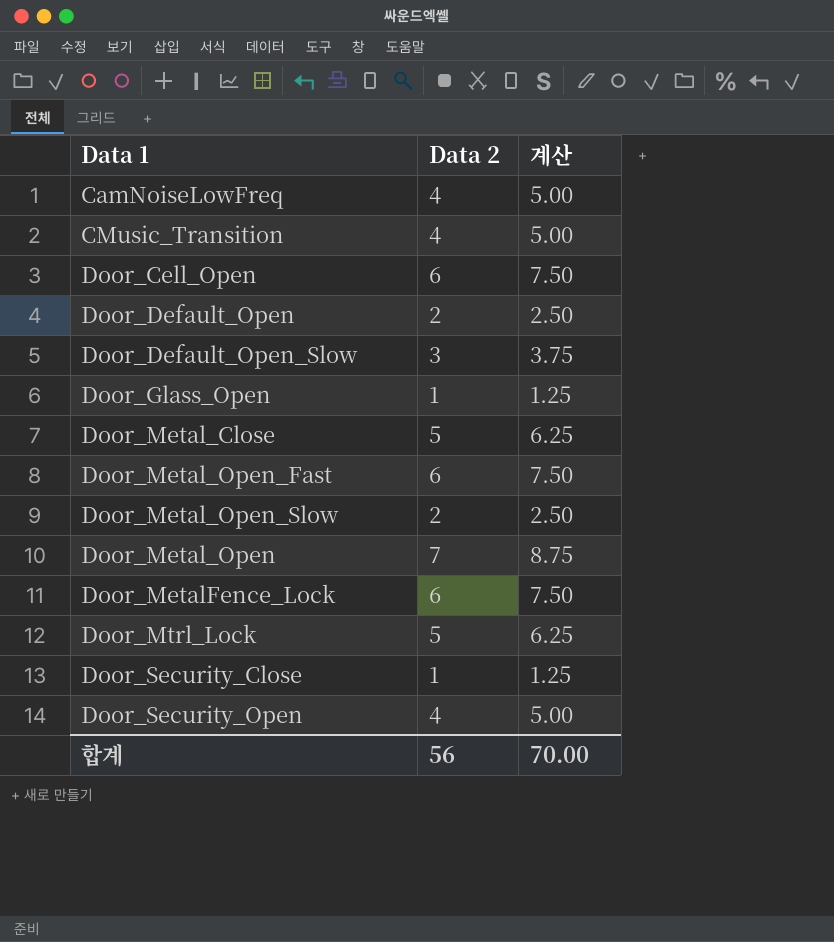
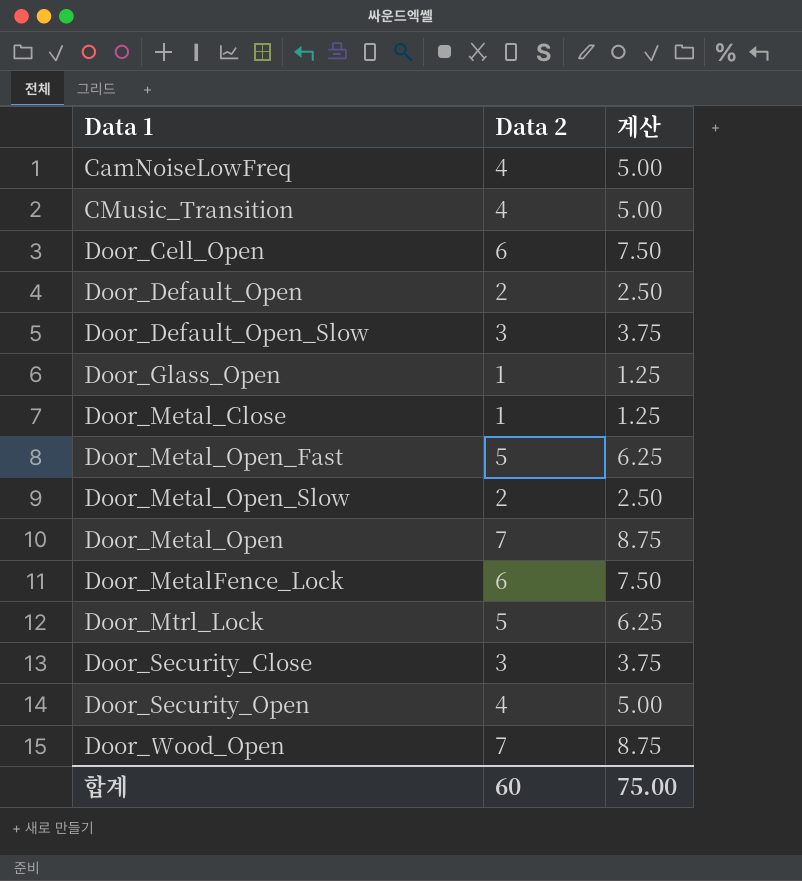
Door_Metal_Close | Data 2: 5 -> 1
Door_Metal_Close | 계산: 6.25 -> 1.25
Door_Metal_Open_Fast | Data 2: 6 -> 5
Door_Metal_Open_Fast | 계산: 7.50 -> 6.25
Door_Security_Close | Data 2: 1 -> 3
Door_Security_Close | 계산: 1.25 -> 3.75
row Door_Wood_Open: none -> 7 | 8.75
합계 | Data 2: 56 -> 60
합계 | 계산: 70.00 -> 75.00

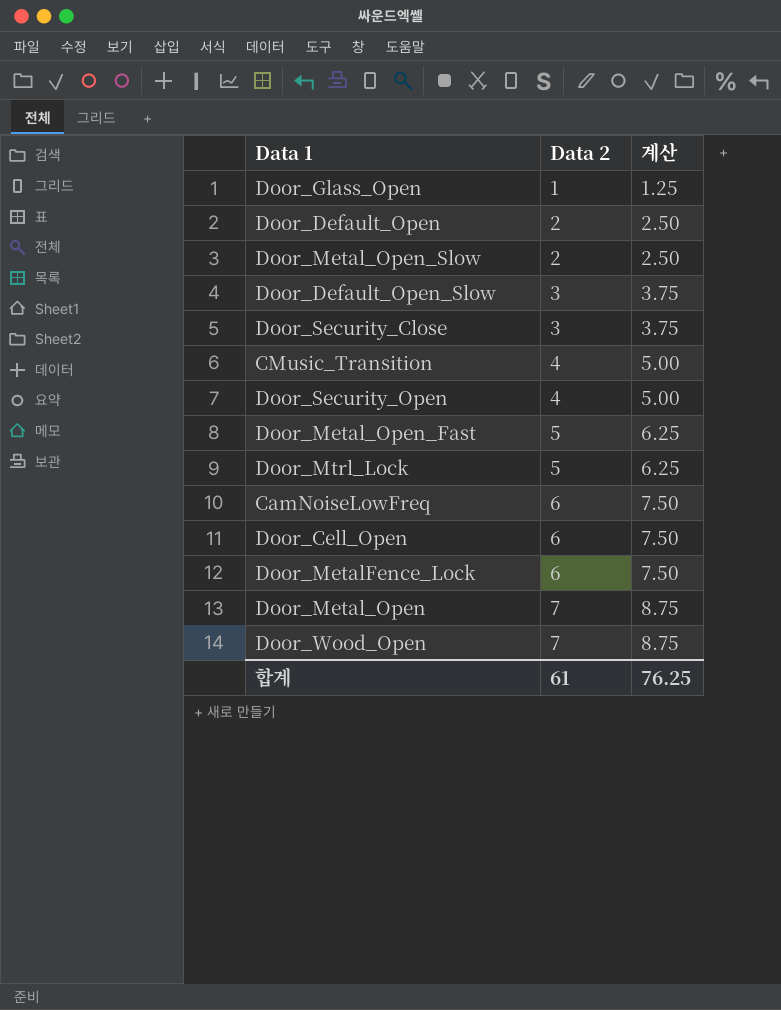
row order: none -> Data 2 ascending
row Door_Metal_Close: 1 | 1.25 -> none
CamNoiseLowFreq | Data 2: 4 -> 6
CamNoiseLowFreq | 계산: 5.00 -> 7.50
합계 | Data 2: 60 -> 61
합계 | 계산: 75.00 -> 76.25

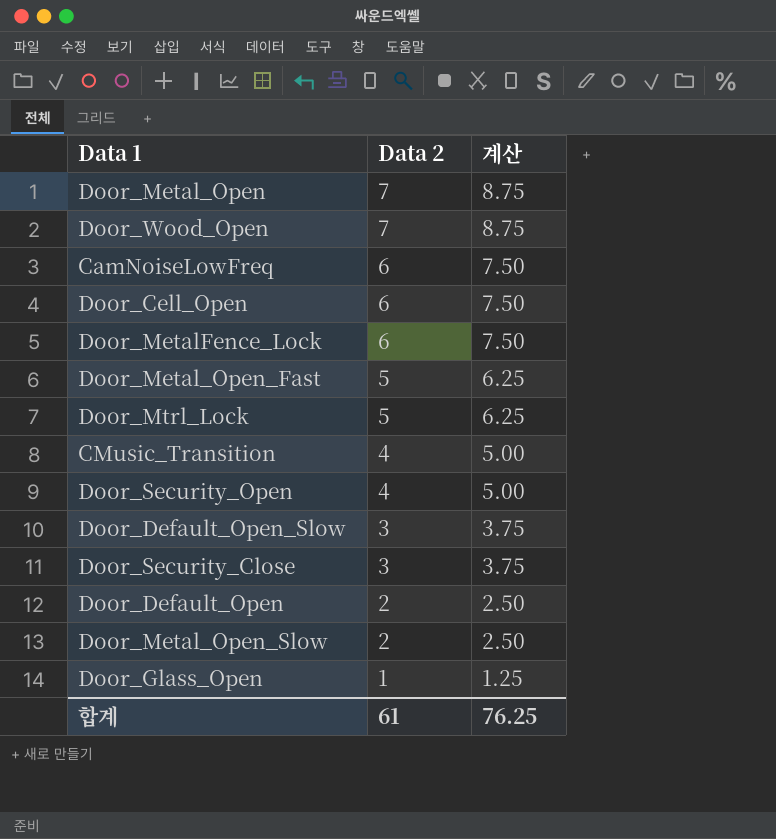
row order: Data 2 ascending -> Data 2 descending

